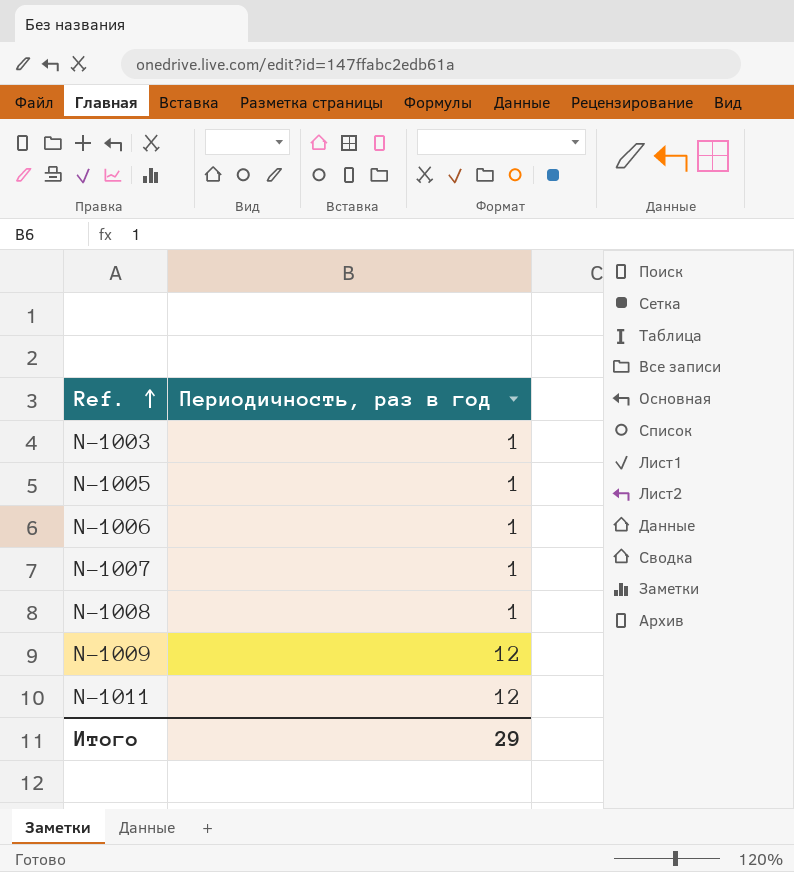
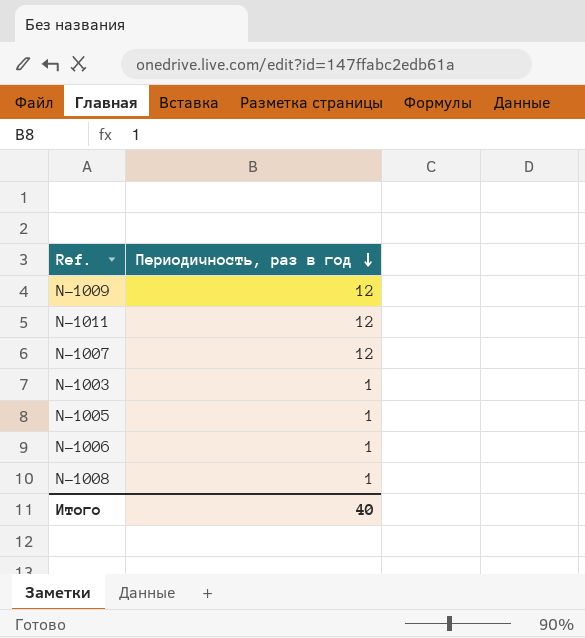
row order: Ref. ascending -> Периодичность, раз в год descending
N-1007 | Периодичность, раз в год: 1 -> 12
Итого | Периодичность, раз в год: 29 -> 40

